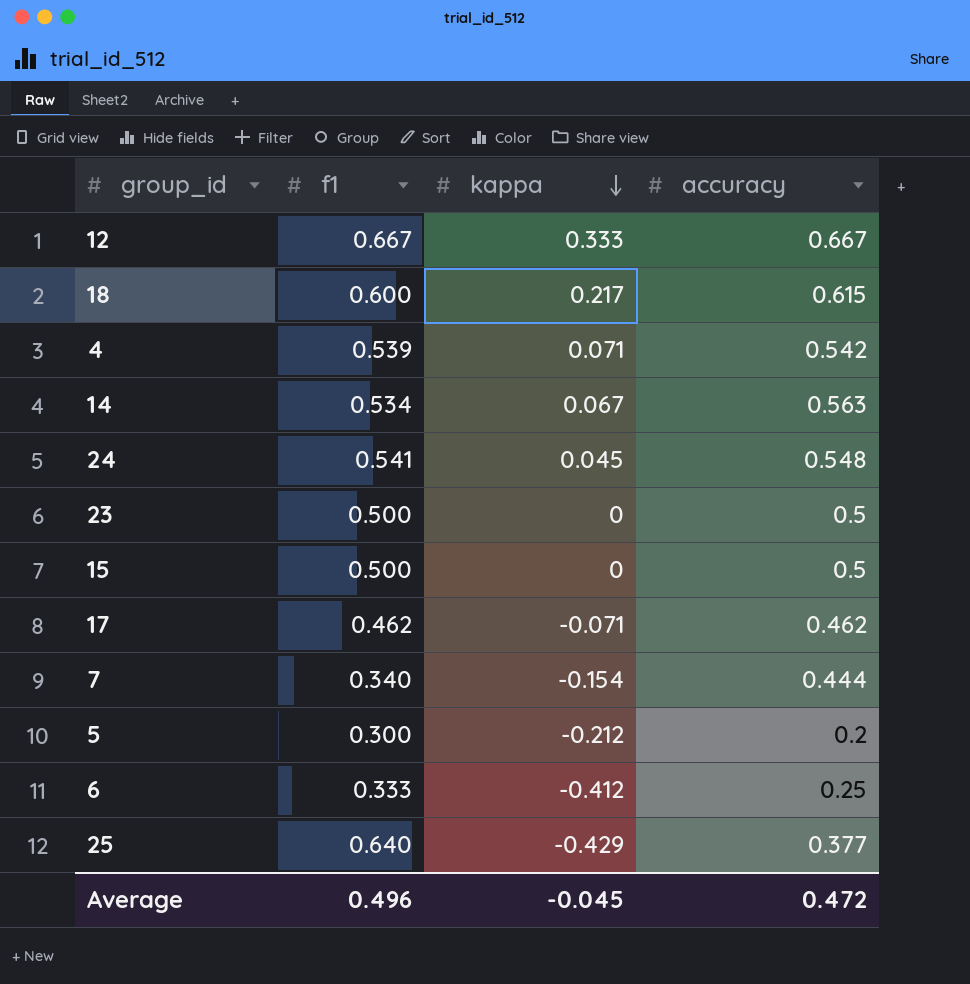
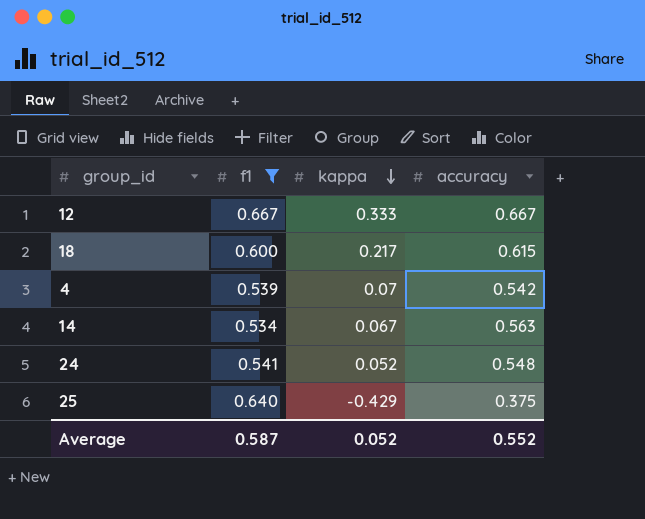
filter: none -> f1 >= 0.534
4 | kappa: 0.071 -> 0.07
24 | kappa: 0.045 -> 0.052
25 | accuracy: 0.377 -> 0.375
Average | f1: 0.496 -> 0.587
Average | kappa: -0.045 -> 0.052
Average | accuracy: 0.472 -> 0.552

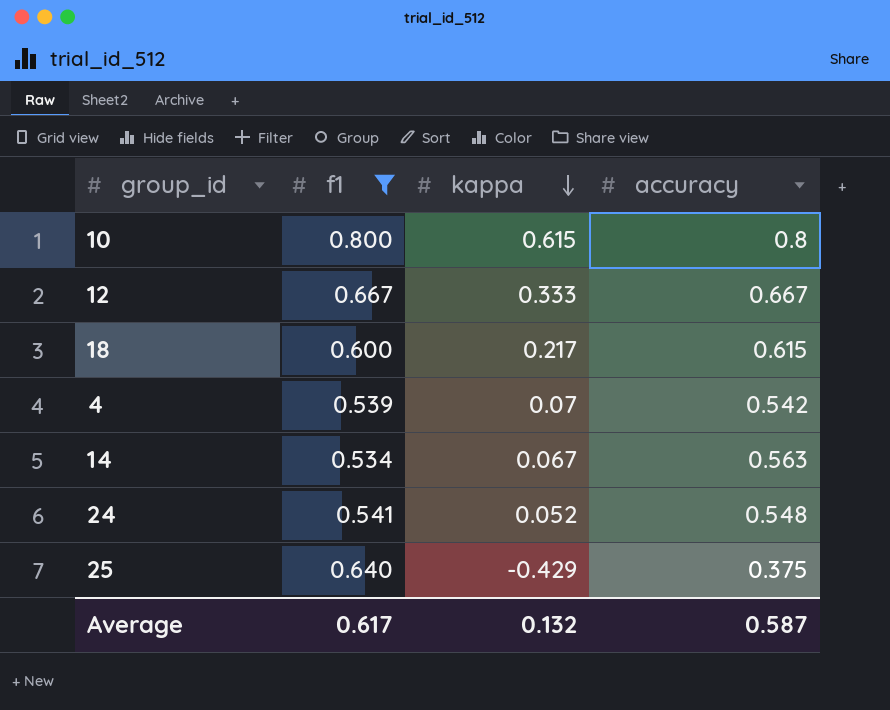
row 10: none -> 0.800 | 0.615 | 0.8
Average | f1: 0.587 -> 0.617
Average | kappa: 0.052 -> 0.132
Average | accuracy: 0.552 -> 0.587

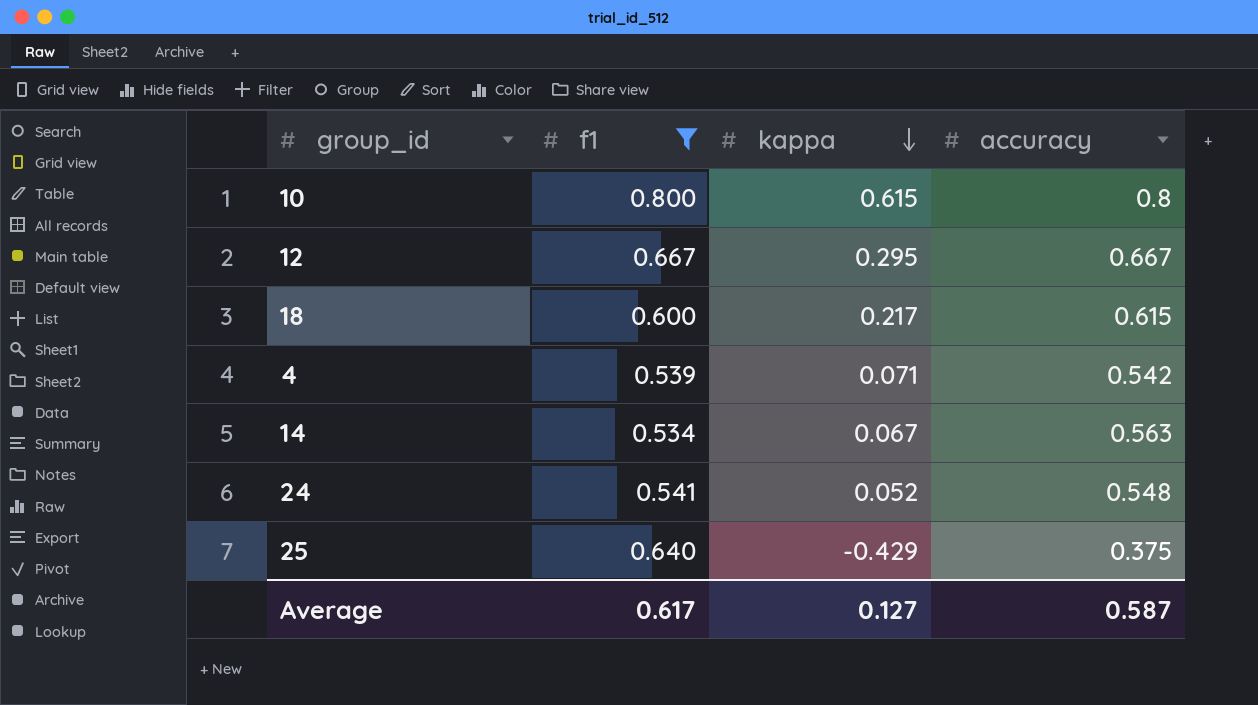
12 | kappa: 0.333 -> 0.295
4 | kappa: 0.07 -> 0.071
Average | kappa: 0.132 -> 0.127

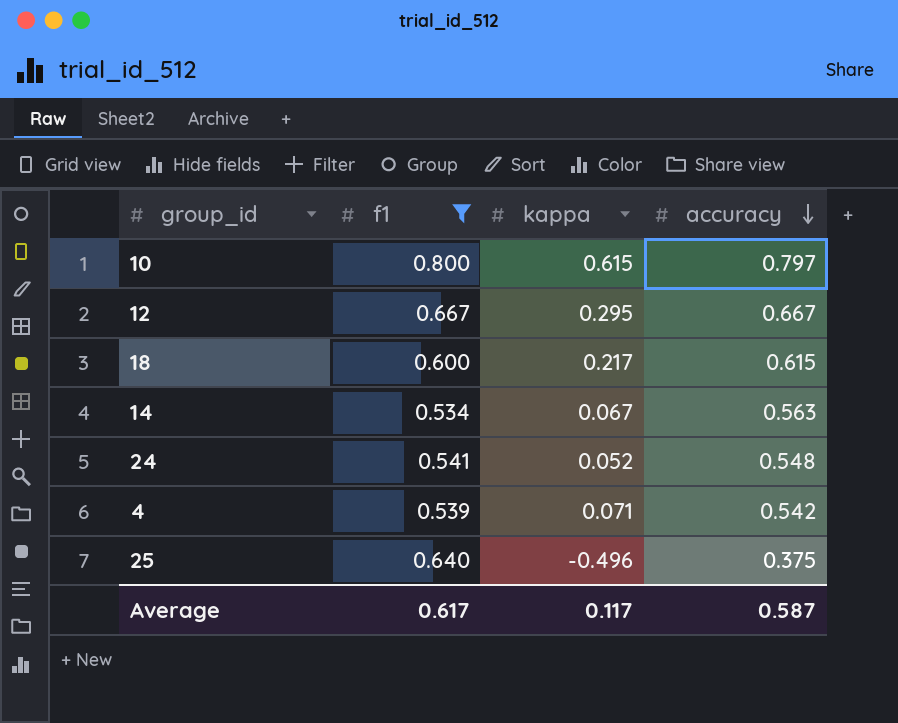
row order: kappa descending -> accuracy descending
10 | accuracy: 0.8 -> 0.797
25 | kappa: -0.429 -> -0.496
Average | kappa: 0.127 -> 0.117

